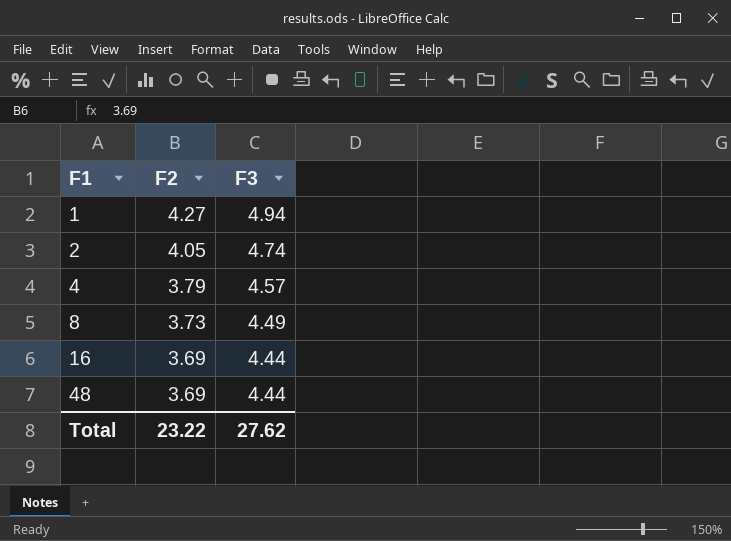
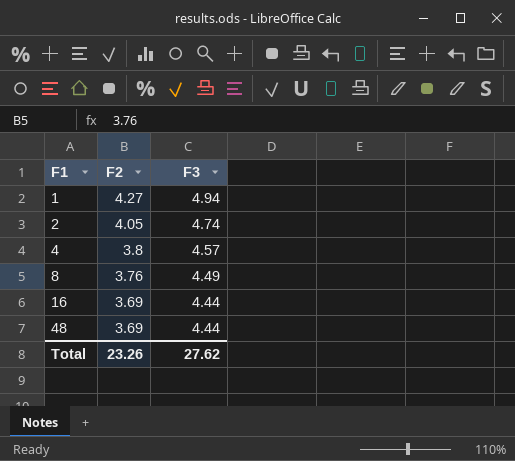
4 | F2: 3.79 -> 3.8
8 | F2: 3.73 -> 3.76
Total | F2: 23.22 -> 23.26

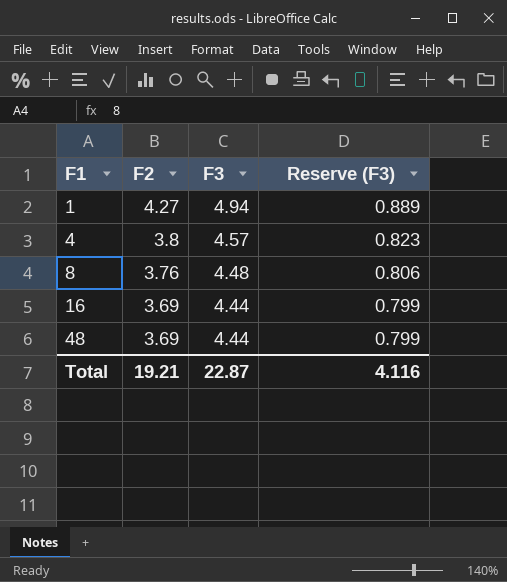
column Reserve (F3) | formula: none -> [F3] * 0.18
row 2: 4.05 | 4.74 -> none
8 | F3: 4.49 -> 4.48
Total | F2: 23.26 -> 19.21
Total | F3: 27.62 -> 22.87

